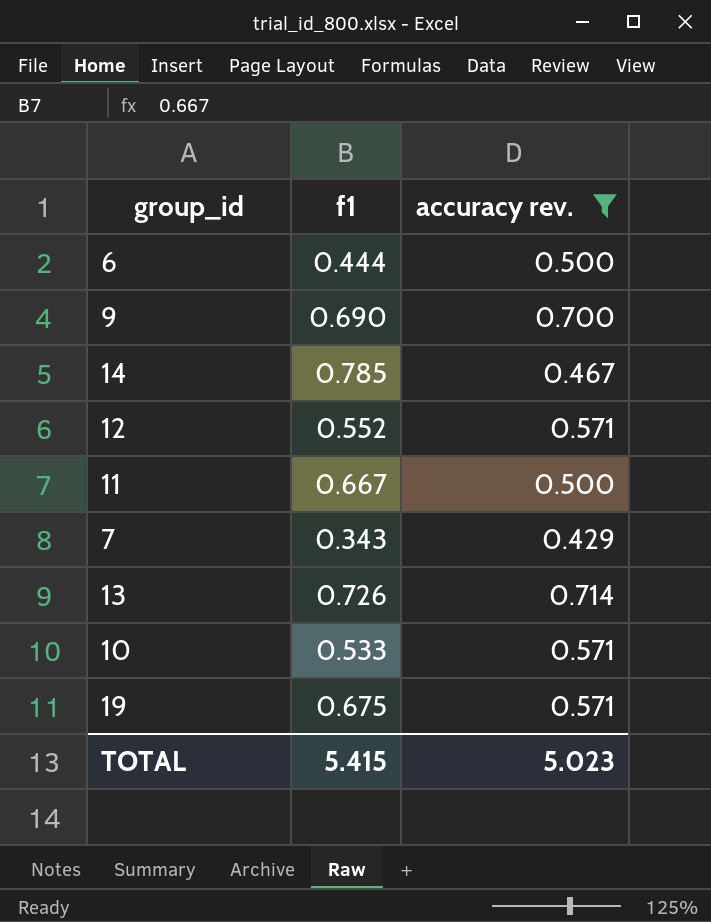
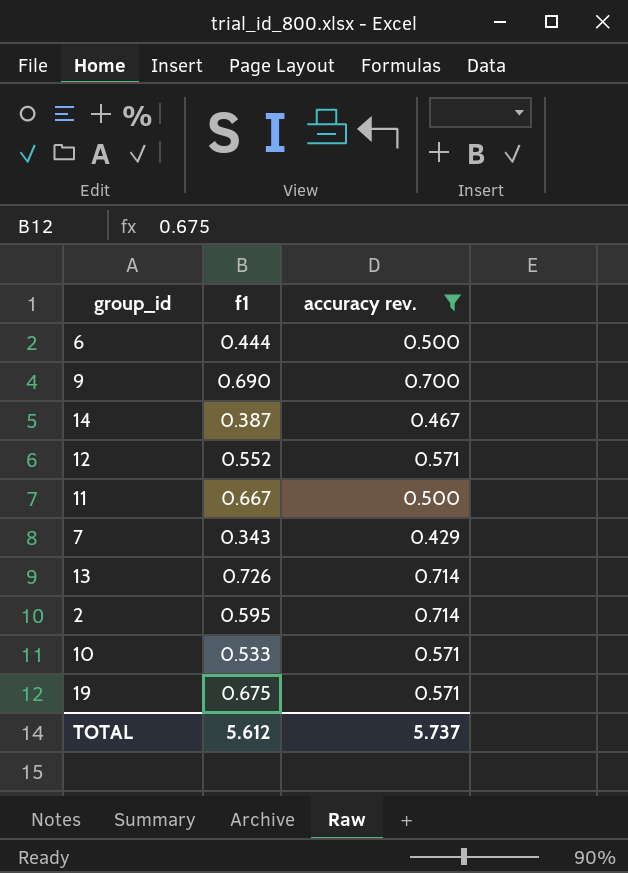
14 | f1: 0.785 -> 0.387
row 2: none -> 0.595 | 0.714
TOTAL | f1: 5.415 -> 5.612
TOTAL | accuracy rev.: 5.023 -> 5.737

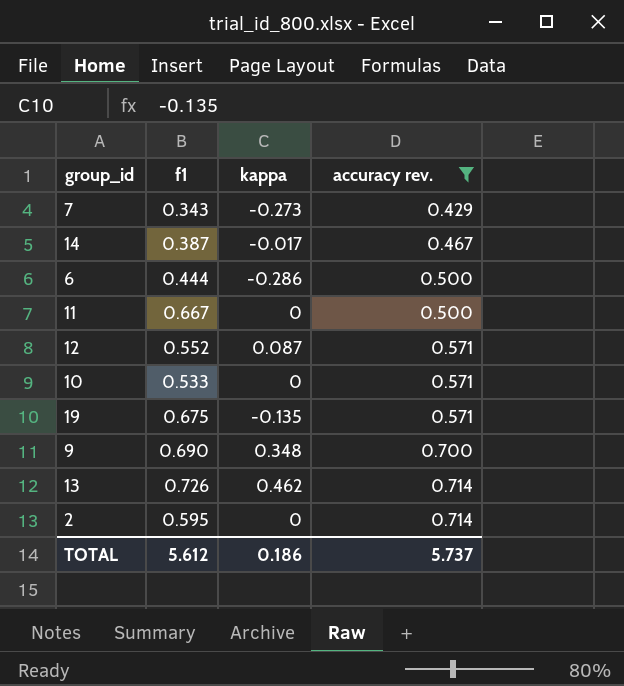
row order: none -> accuracy rev. ascending
column kappa | position: none -> 3

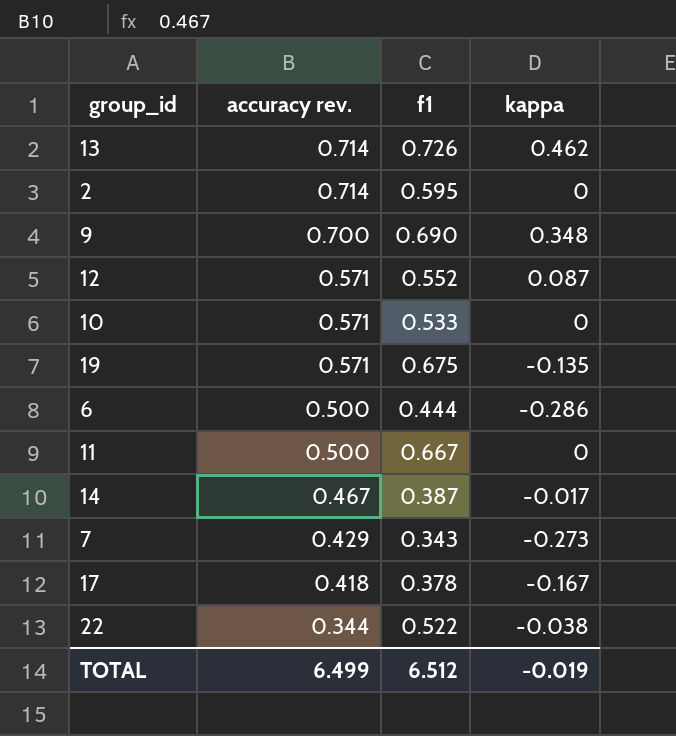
filter: accuracy rev. >= 0.429 -> none
row order: accuracy rev. ascending -> accuracy rev. descending
column accuracy rev. | position: 4 -> 2
TOTAL | accuracy rev.: 5.737 -> 6.499
TOTAL | f1: 5.612 -> 6.512
TOTAL | kappa: 0.186 -> -0.019

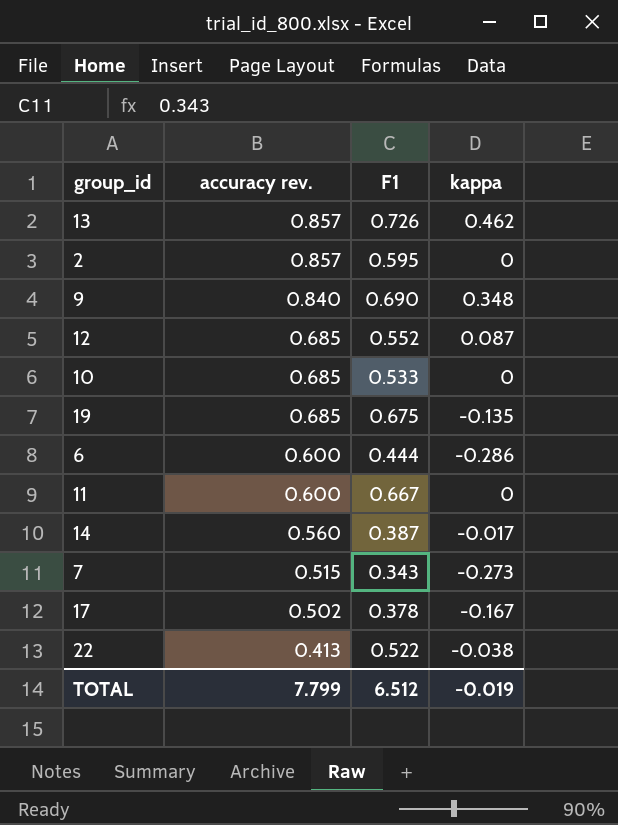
column name: f1 -> F1
13 | accuracy rev.: 0.714 -> 0.857
2 | accuracy rev.: 0.714 -> 0.857
9 | accuracy rev.: 0.700 -> 0.840
12 | accuracy rev.: 0.571 -> 0.685
10 | accuracy rev.: 0.571 -> 0.685
19 | accuracy rev.: 0.571 -> 0.685
6 | accuracy rev.: 0.500 -> 0.600
11 | accuracy rev.: 0.500 -> 0.600
14 | accuracy rev.: 0.467 -> 0.560
7 | accuracy rev.: 0.429 -> 0.515
17 | accuracy rev.: 0.418 -> 0.502
22 | accuracy rev.: 0.344 -> 0.413
TOTAL | accuracy rev.: 6.499 -> 7.799

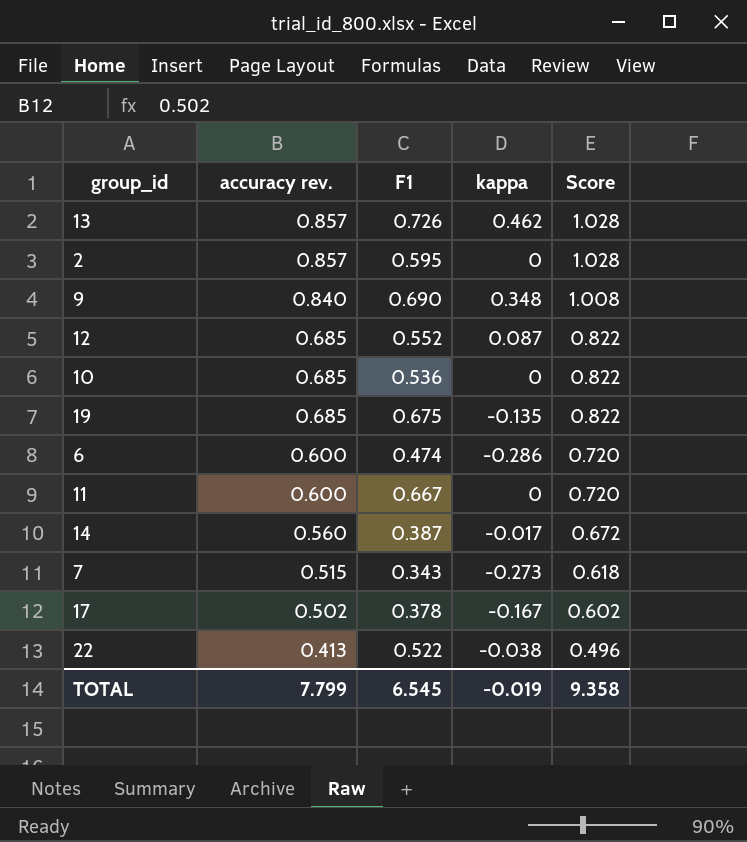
column Score | formula: none -> [accuracy rev.] * 1.2
10 | F1: 0.533 -> 0.536
6 | F1: 0.444 -> 0.474
TOTAL | F1: 6.512 -> 6.545

